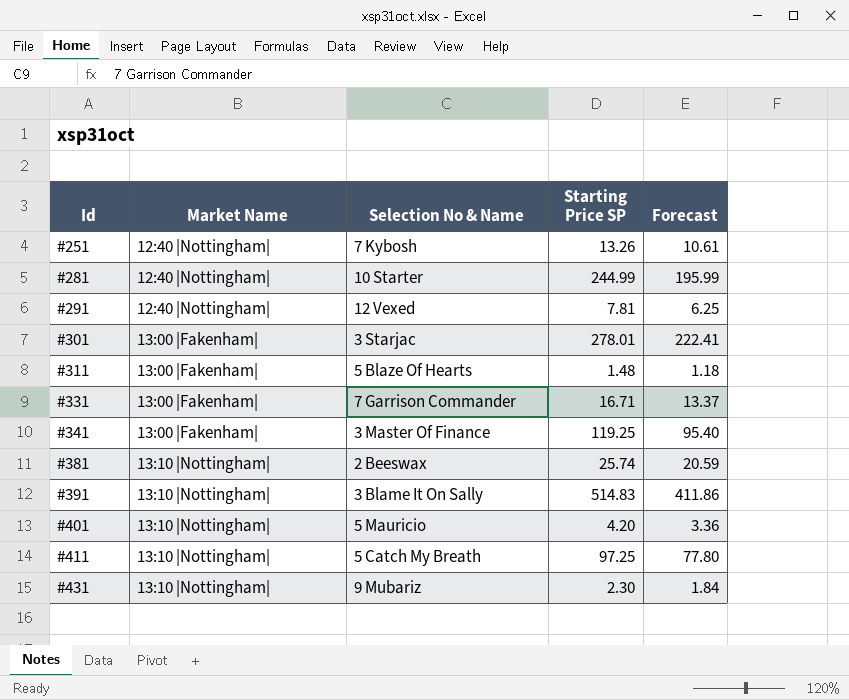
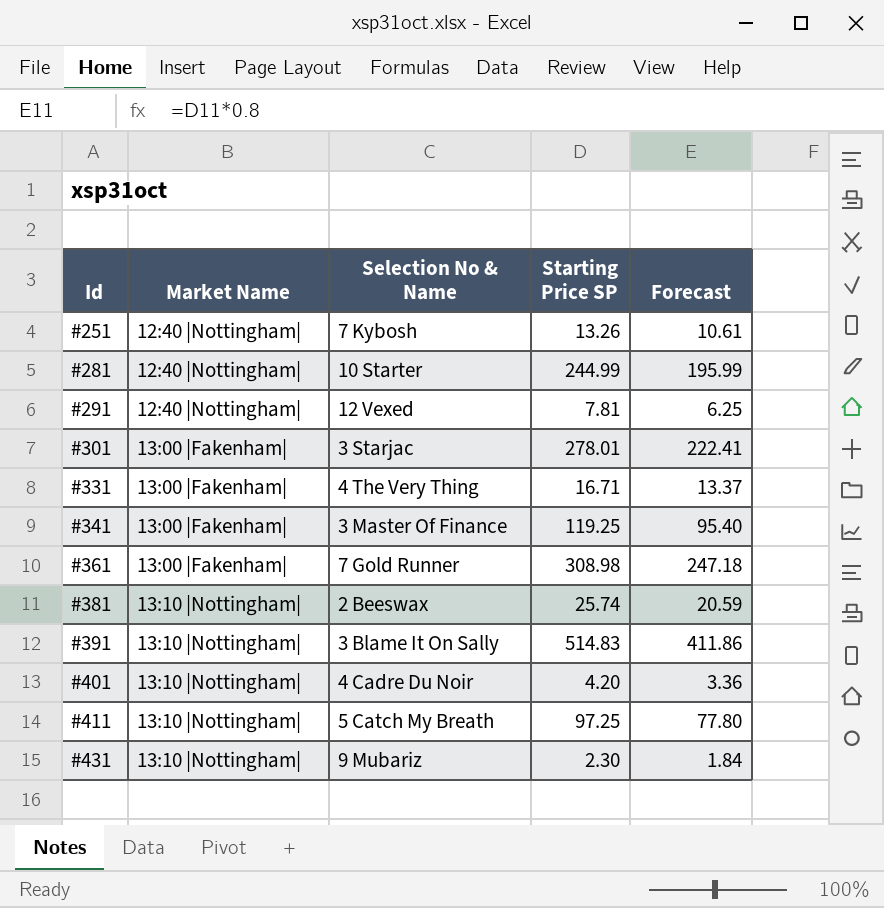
row #311: 13:00 |Fakenham| | 5 Blaze Of Hearts | 1.48 | 1.18 -> none
#331 | Selection No & Name: 7 Garrison Commander -> 4 The Very Thing
row #361: none -> 13:00 |Fakenham| | 7 Gold Runner | 308.98 | 247.18
#401 | Selection No & Name: 5 Mauricio -> 4 Cadre Du Noir

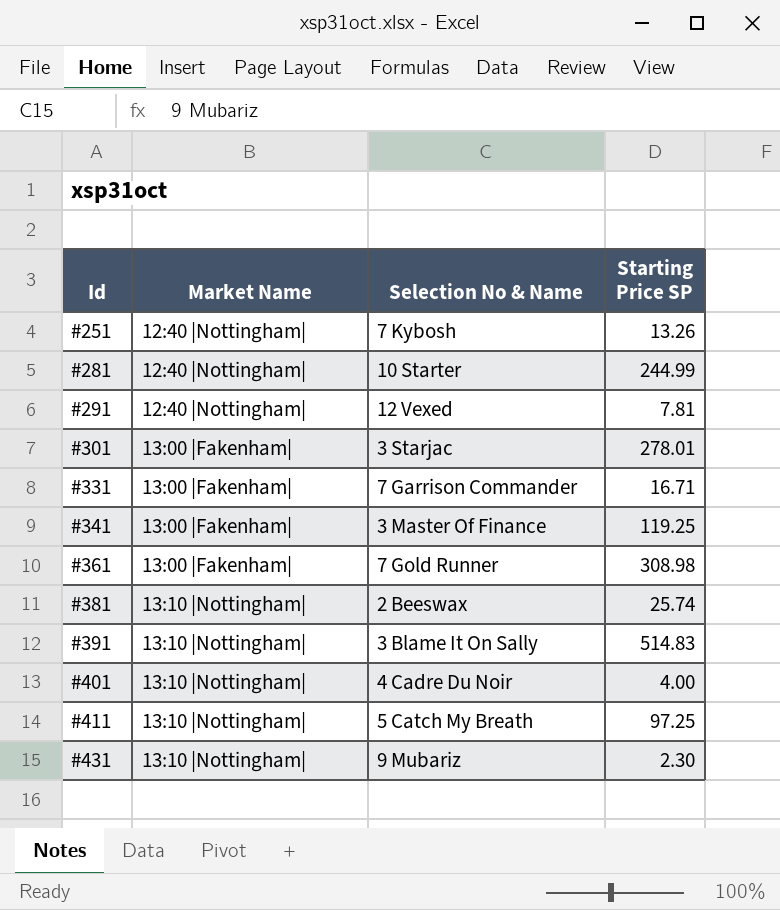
column Forecast | formula: [Starting Price SP] * 0.8 -> none
#331 | Selection No & Name: 4 The Very Thing -> 7 Garrison Commander
#401 | Starting Price SP: 4.20 -> 4.00

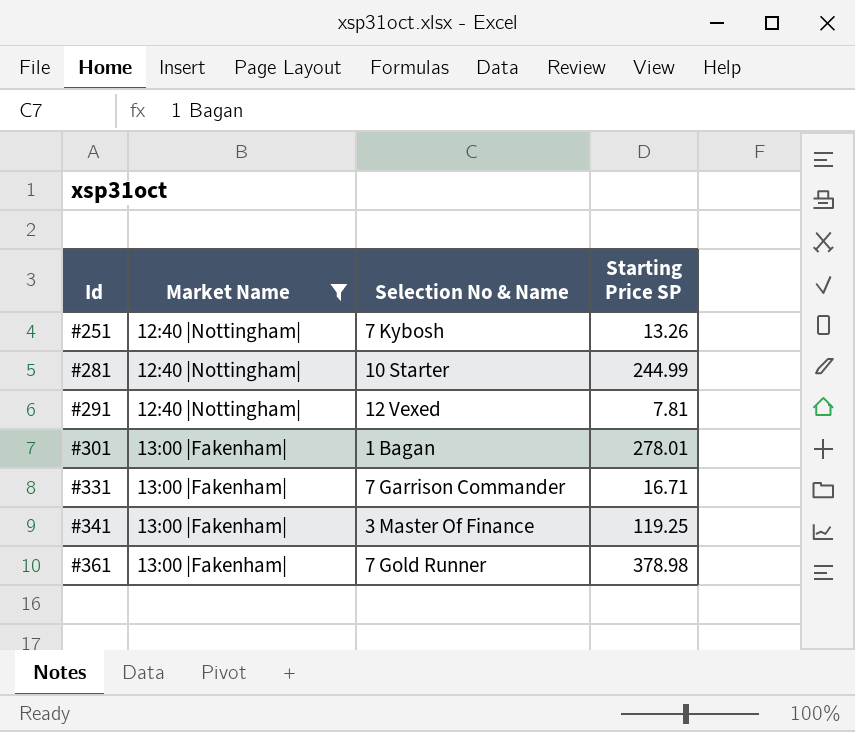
filter: none -> Market Name != 13:10 |Nottingham|
#301 | Selection No & Name: 3 Starjac -> 1 Bagan
#361 | Starting Price SP: 308.98 -> 378.98

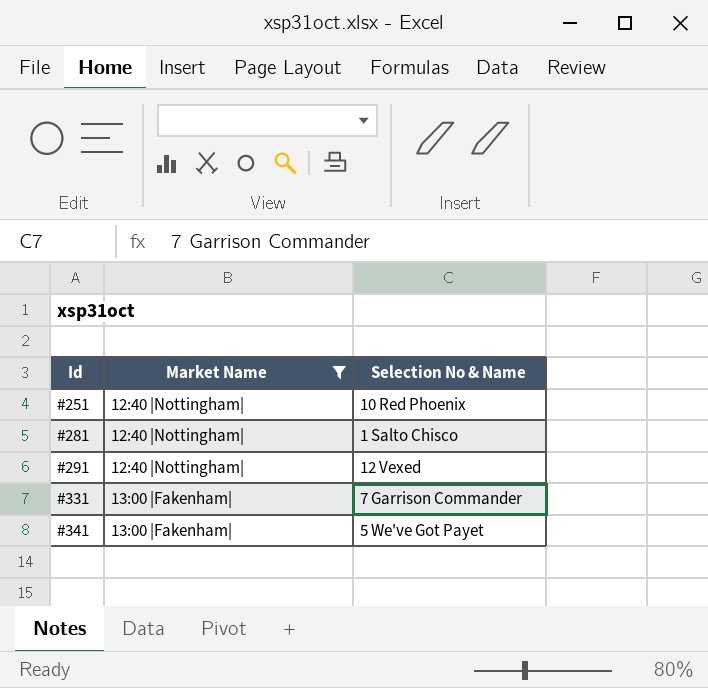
column Starting Price SP | position: 4 -> none
row #301: 13:00 |Fakenham| | 1 Bagan | 278.01 -> none
row #361: 13:00 |Fakenham| | 7 Gold Runner | 378.98 -> none
#251 | Selection No & Name: 7 Kybosh -> 10 Red Phoenix
#281 | Selection No & Name: 10 Starter -> 1 Salto Chisco
#341 | Selection No & Name: 3 Master Of Finance -> 5 We've Got Payet

